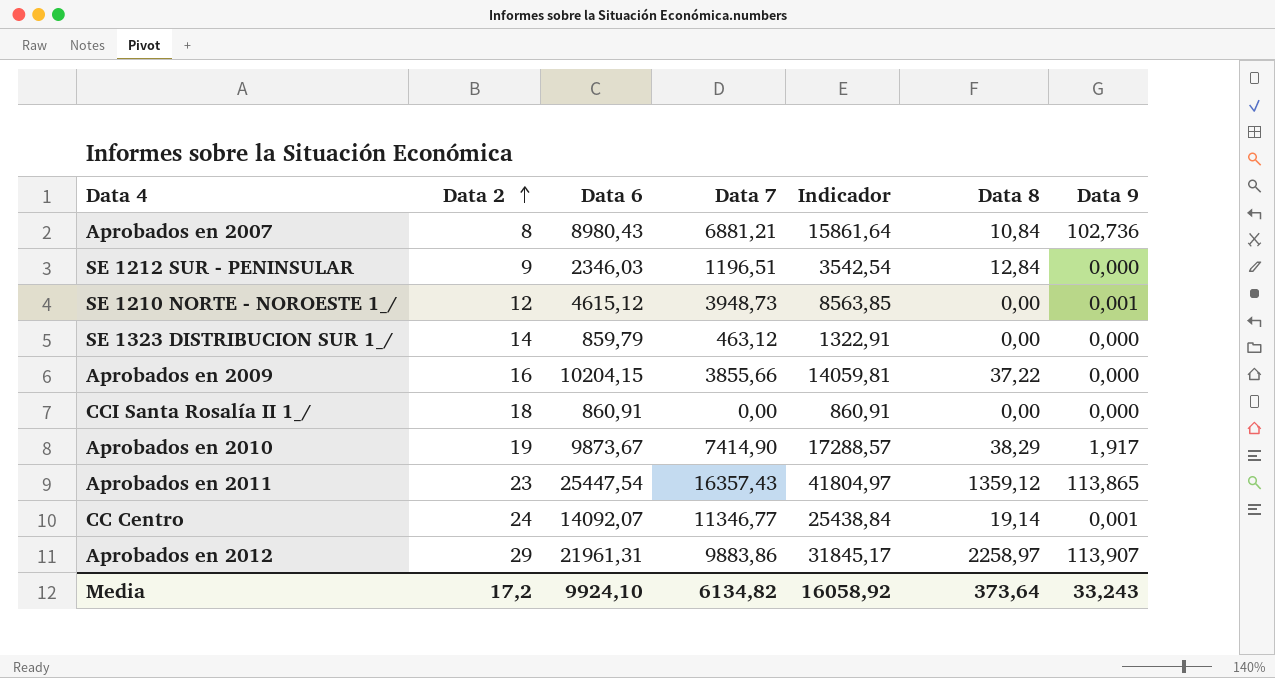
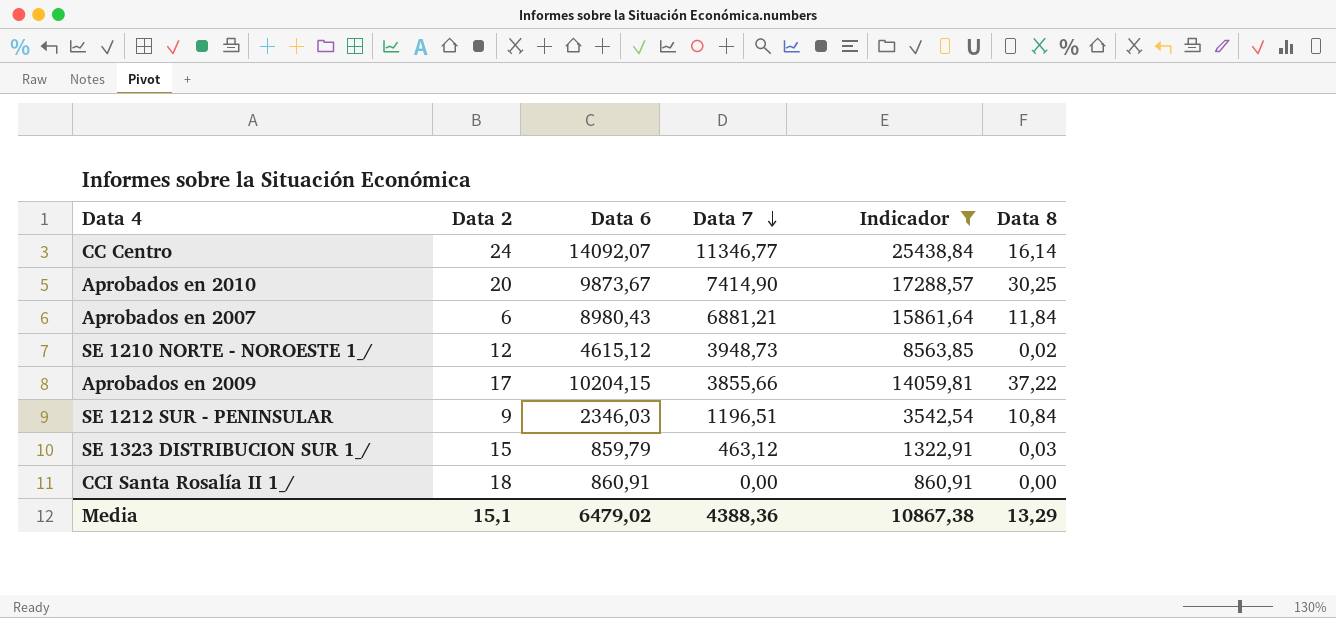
filter: none -> Indicador <= 25438,84
row order: Data 2 ascending -> Data 7 descending
column Data 9 | position: 7 -> none
CC Centro | Data 8: 19,14 -> 16,14
Aprobados en 2010 | Data 2: 19 -> 20
Aprobados en 2010 | Data 8: 38,29 -> 30,25
Aprobados en 2007 | Data 2: 8 -> 6
Aprobados en 2007 | Data 8: 10,84 -> 11,84
SE 1210 NORTE - NOROESTE 1_/ | Data 8: 0,00 -> 0,02
Aprobados en 2009 | Data 2: 16 -> 17
SE 1212 SUR - PENINSULAR | Data 8: 12,84 -> 10,84
SE 1323 DISTRIBUCION SUR 1_/ | Data 2: 14 -> 15
SE 1323 DISTRIBUCION SUR 1_/ | Data 8: 0,00 -> 0,03
Media | Data 2: 17,2 -> 15,1
Media | Data 6: 9924,10 -> 6479,02
Media | Data 7: 6134,82 -> 4388,36
Media | Indicador: 16058,92 -> 10867,38
Media | Data 8: 373,64 -> 13,29

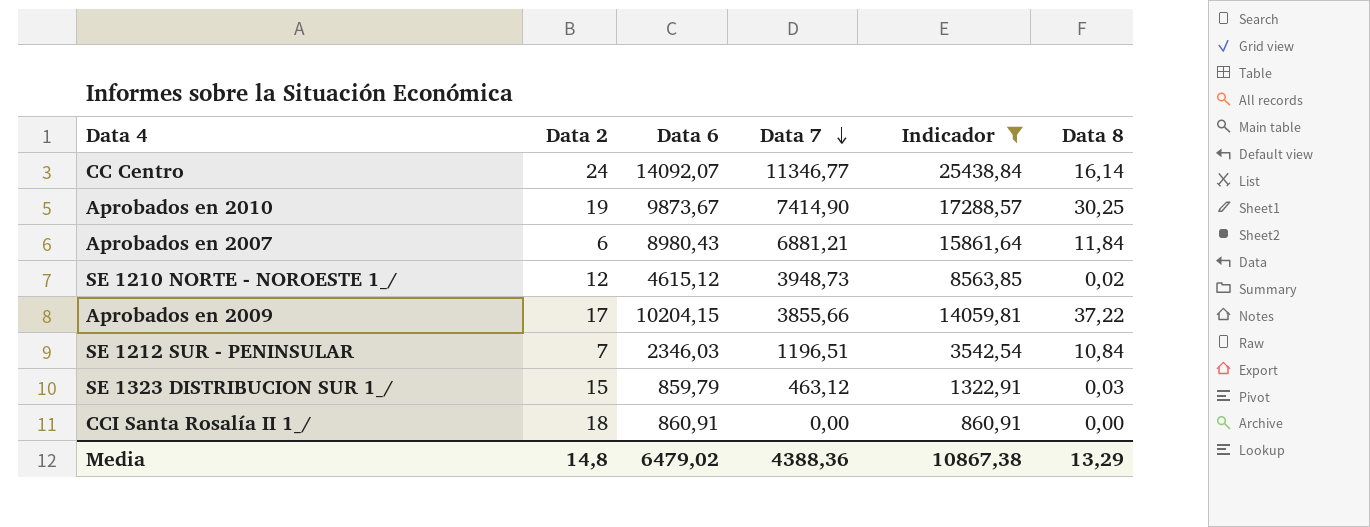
Aprobados en 2010 | Data 2: 20 -> 19
SE 1212 SUR - PENINSULAR | Data 2: 9 -> 7
Media | Data 2: 15,1 -> 14,8

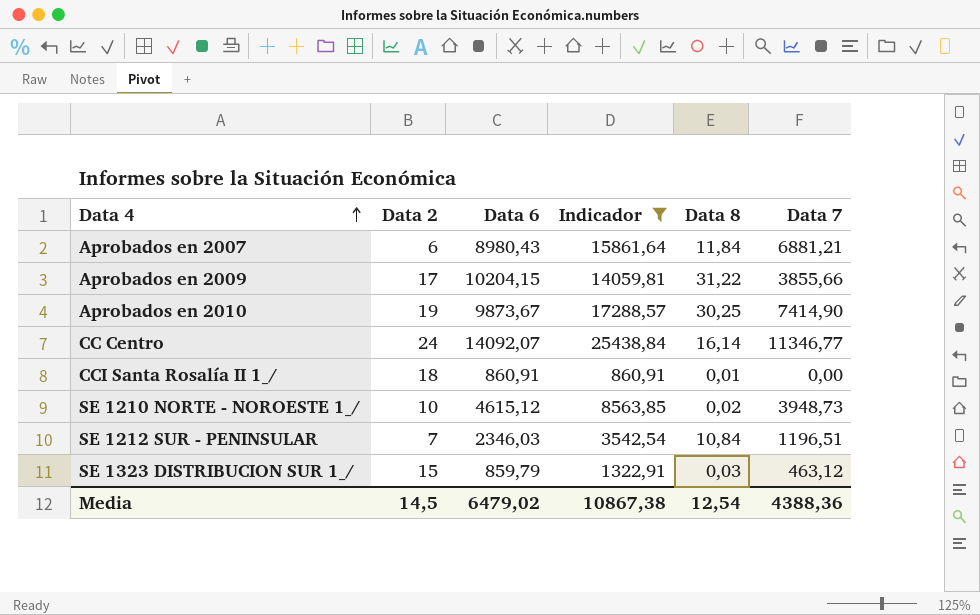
row order: Data 7 descending -> Data 4 ascending
column Data 7 | position: 4 -> 6
Aprobados en 2009 | Data 8: 37,22 -> 31,22
CCI Santa Rosalía II 1_/ | Data 8: 0,00 -> 0,01
SE 1210 NORTE - NOROESTE 1_/ | Data 2: 12 -> 10
Media | Data 2: 14,8 -> 14,5
Media | Data 8: 13,29 -> 12,54

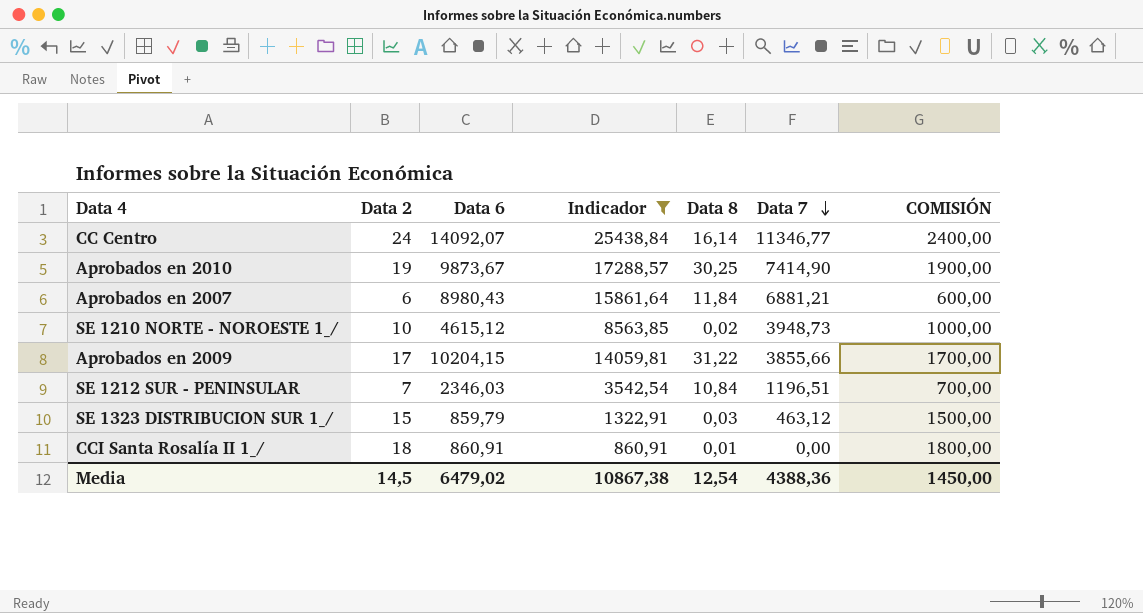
row order: Data 4 ascending -> Data 7 descending
column COMISIÓN | formula: none -> [Data 2] * 100

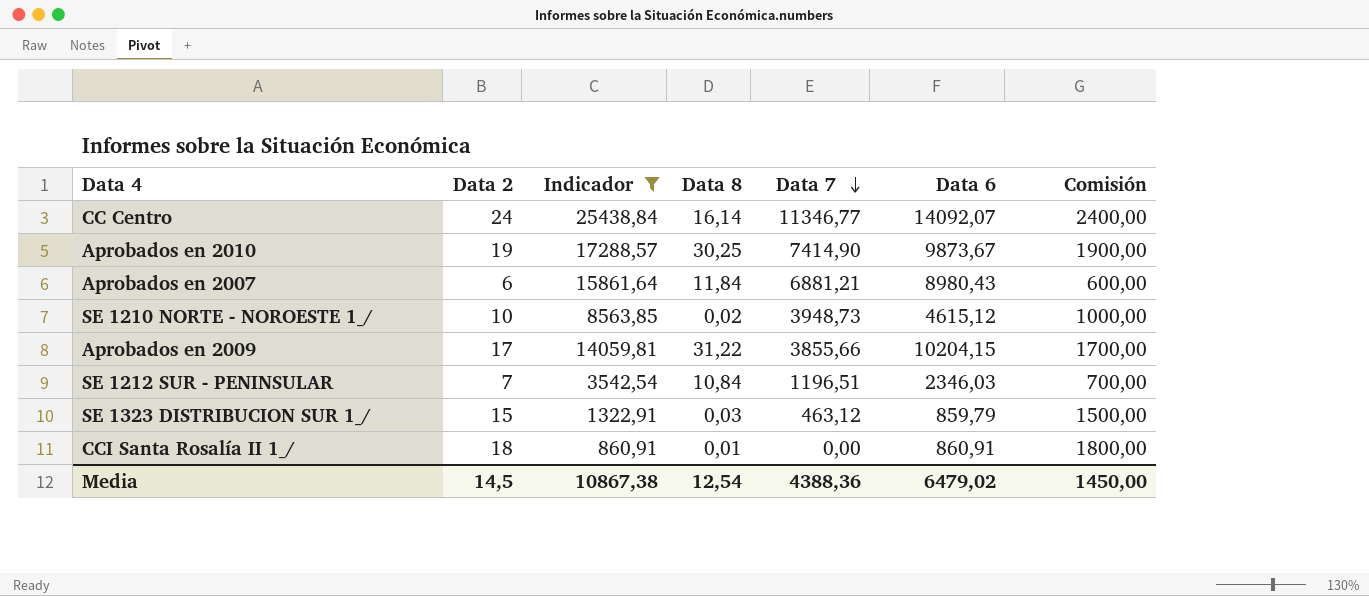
column Data 6 | position: 3 -> 6
column name: COMISIÓN -> Comisión

